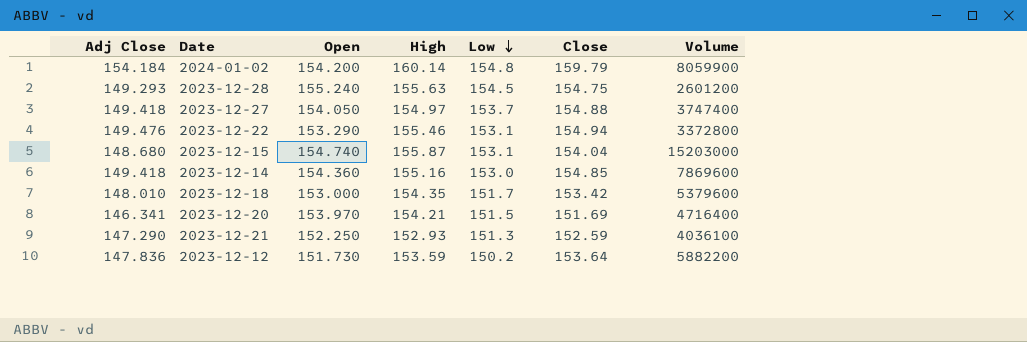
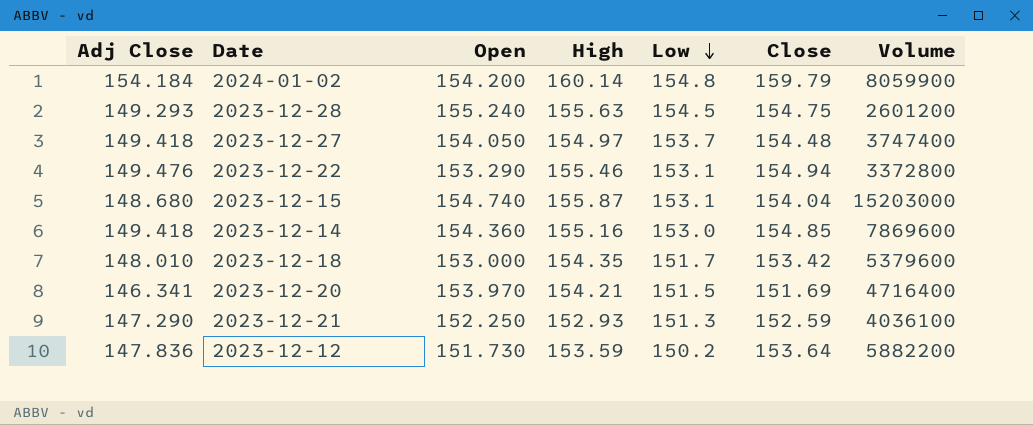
2023-12-27 | Close: 154.88 -> 154.48

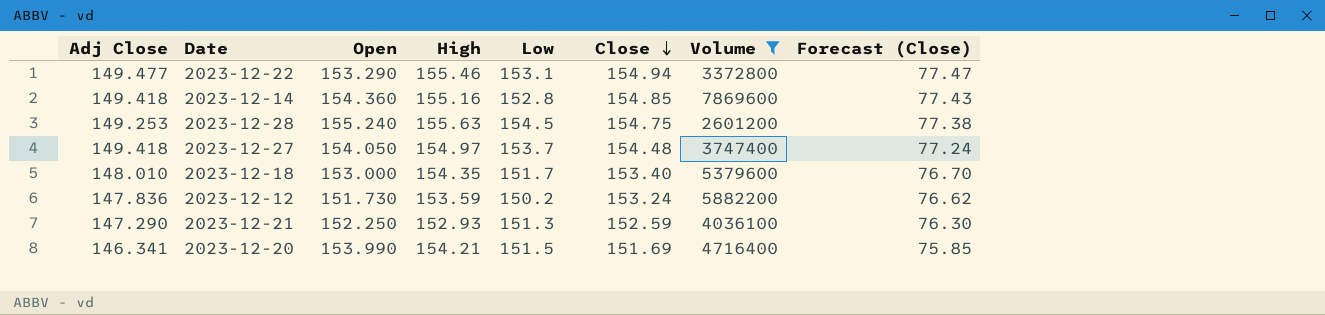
filter: none -> Volume <= 7869600
row order: Low descending -> Close descending
column Forecast (Close) | formula: none -> [Close] * 0.5
2023-12-22 | Adj Close: 149.476 -> 149.477
2023-12-14 | Low: 153.0 -> 152.8
2023-12-28 | Adj Close: 149.293 -> 149.253
2023-12-18 | Close: 153.42 -> 153.40
2023-12-12 | Close: 153.64 -> 153.24
2023-12-20 | Open: 153.970 -> 153.990

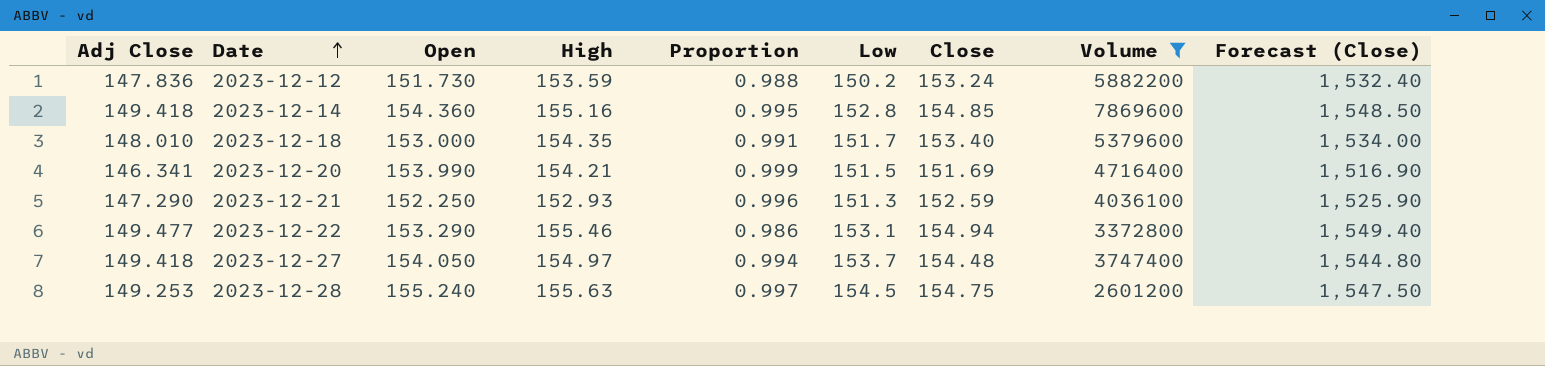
row order: Close descending -> Date ascending
column Proportion | formula: none -> [Open] / [High]
column Forecast (Close) | formula: [Close] * 0.5 -> [Close] * 10

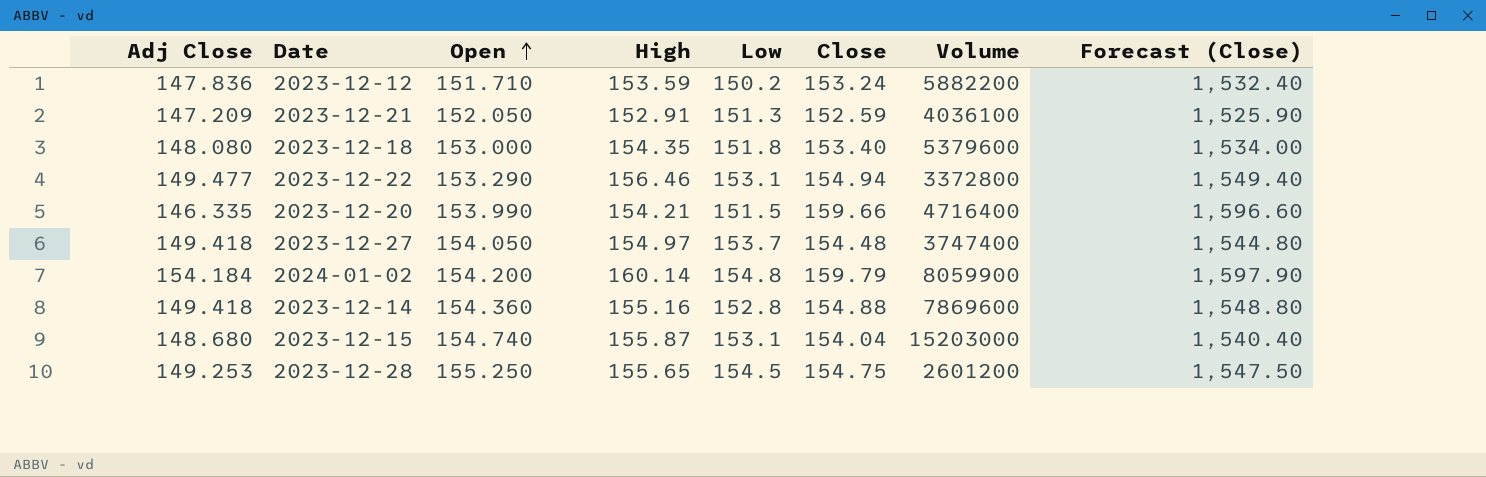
filter: Volume <= 7869600 -> none
row order: Date ascending -> Open ascending
column Proportion | formula: [Open] / [High] -> none
2023-12-12 | Open: 151.730 -> 151.710
2023-12-21 | Adj Close: 147.290 -> 147.209
2023-12-21 | Open: 152.250 -> 152.050
2023-12-21 | High: 152.93 -> 152.91
2023-12-18 | Adj Close: 148.010 -> 148.080
2023-12-18 | Low: 151.7 -> 151.8
2023-12-22 | High: 155.46 -> 156.46
2023-12-20 | Adj Close: 146.341 -> 146.335
2023-12-20 | Close: 151.69 -> 159.66
2023-12-20 | Forecast (Close): 1,516.90 -> 1,596.60
2023-12-14 | Close: 154.85 -> 154.88
2023-12-14 | Forecast (Close): 1,548.50 -> 1,548.80
2023-12-28 | Open: 155.240 -> 155.250
2023-12-28 | High: 155.63 -> 155.65

